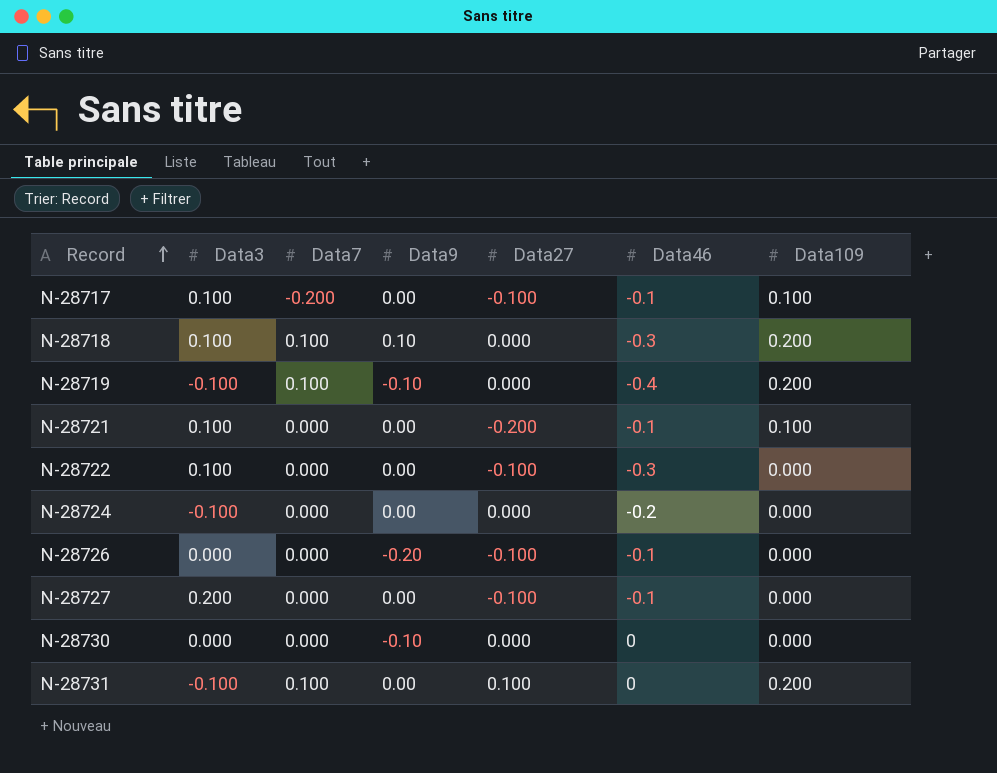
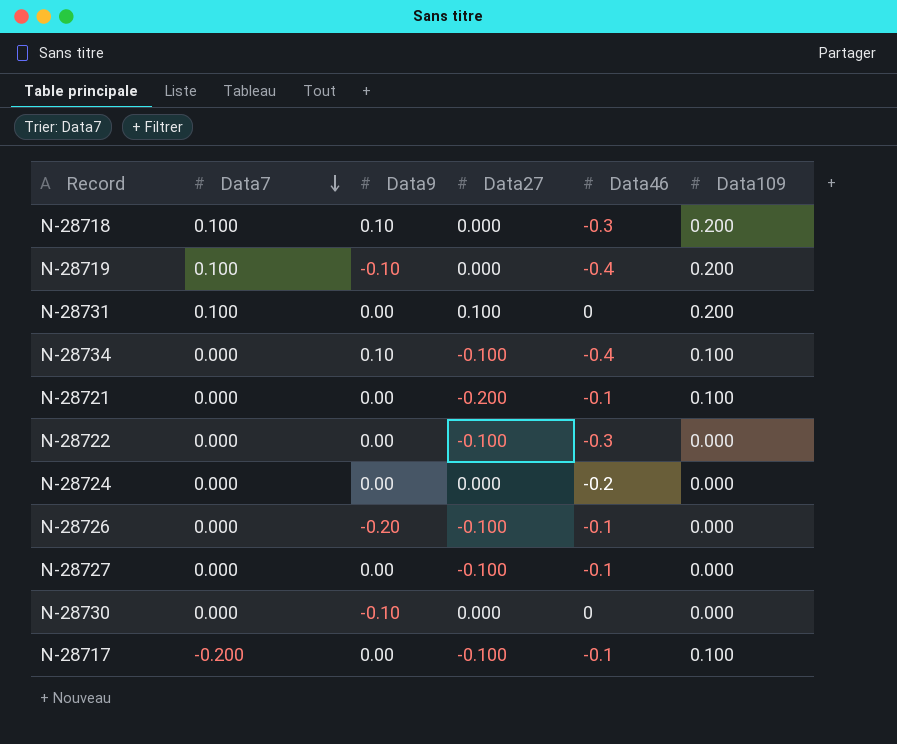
row order: Record ascending -> Data7 descending
column Data3 | position: 2 -> none
row N-28734: none -> 0.000 | 0.10 | -0.100 | -0.4 | 0.100

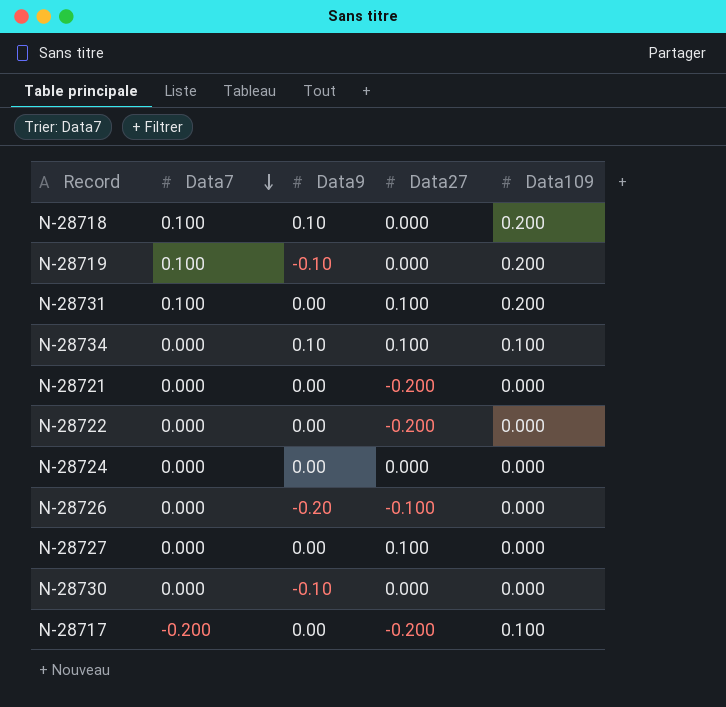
column Data46 | position: 5 -> none
N-28734 | Data27: -0.100 -> 0.100
N-28721 | Data109: 0.100 -> 0.000
N-28722 | Data27: -0.100 -> -0.200
N-28727 | Data27: -0.100 -> 0.100
N-28717 | Data27: -0.100 -> -0.200

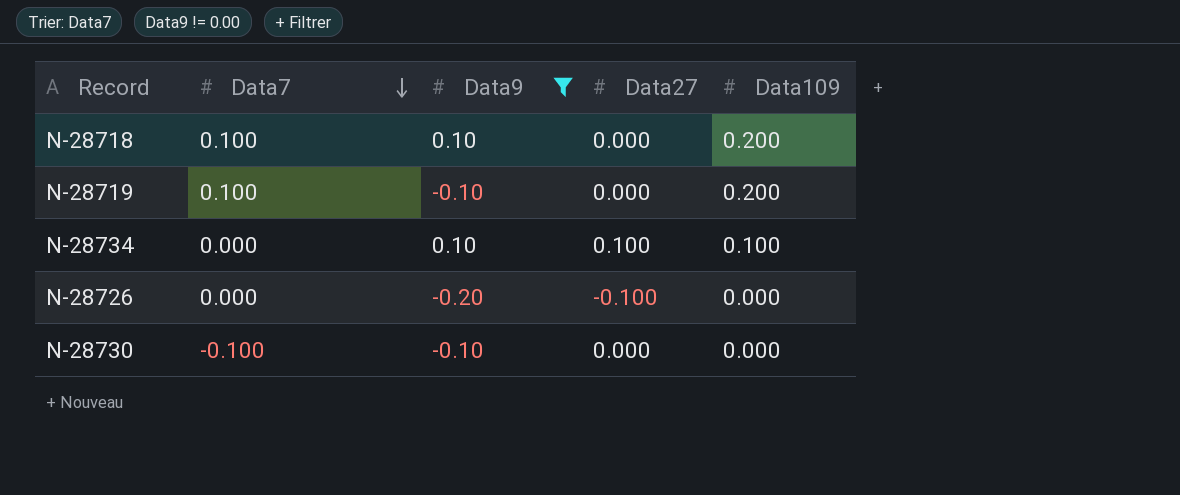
filter: none -> Data9 != 0.00
N-28730 | Data7: 0.000 -> -0.100

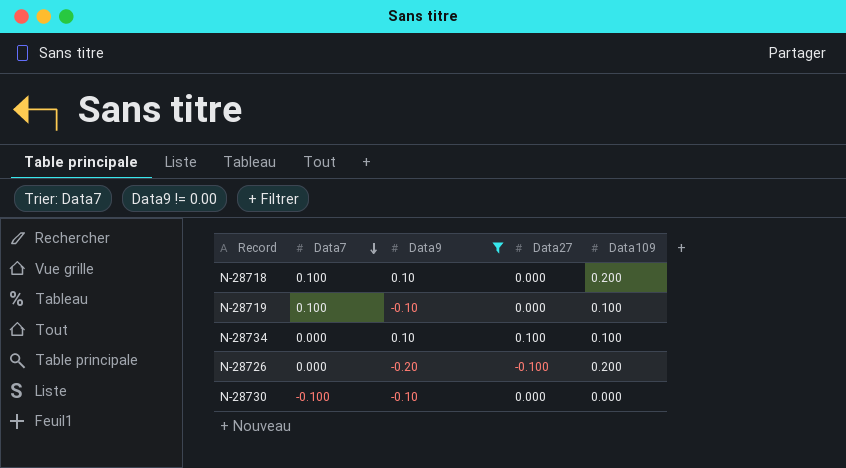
N-28719 | Data109: 0.200 -> 0.100
N-28726 | Data109: 0.000 -> 0.200

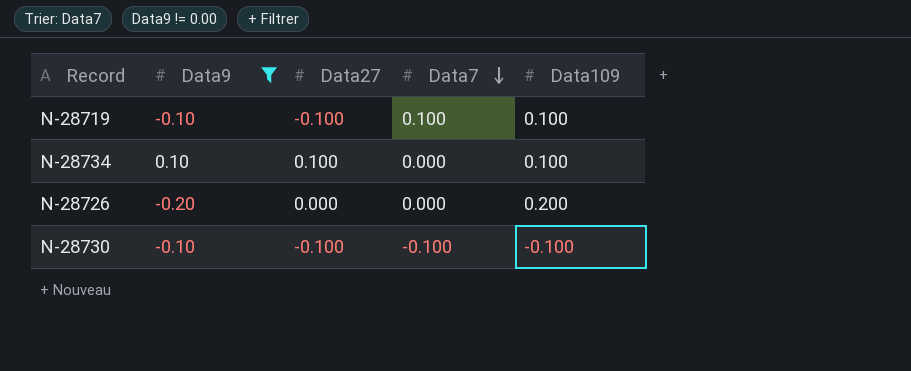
column Data7 | position: 2 -> 4
row N-28718: 0.100 | 0.10 | 0.000 | 0.200 -> none
N-28719 | Data27: 0.000 -> -0.100
N-28726 | Data27: -0.100 -> 0.000
N-28730 | Data27: 0.000 -> -0.100
N-28730 | Data109: 0.000 -> -0.100

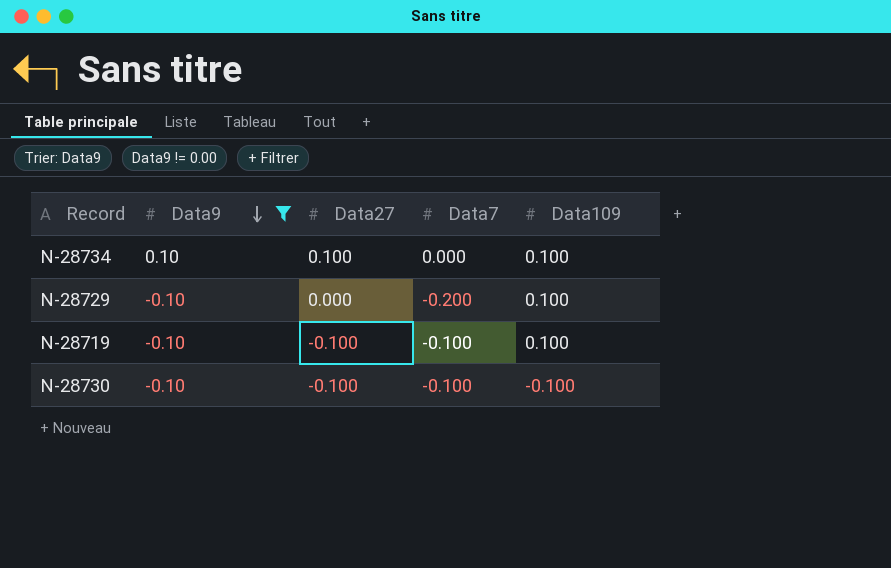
row order: Data7 descending -> Data9 descending
row N-28726: -0.20 | 0.000 | 0.000 | 0.200 -> none
row N-28729: none -> -0.10 | 0.000 | -0.200 | 0.100
N-28719 | Data7: 0.100 -> -0.100

